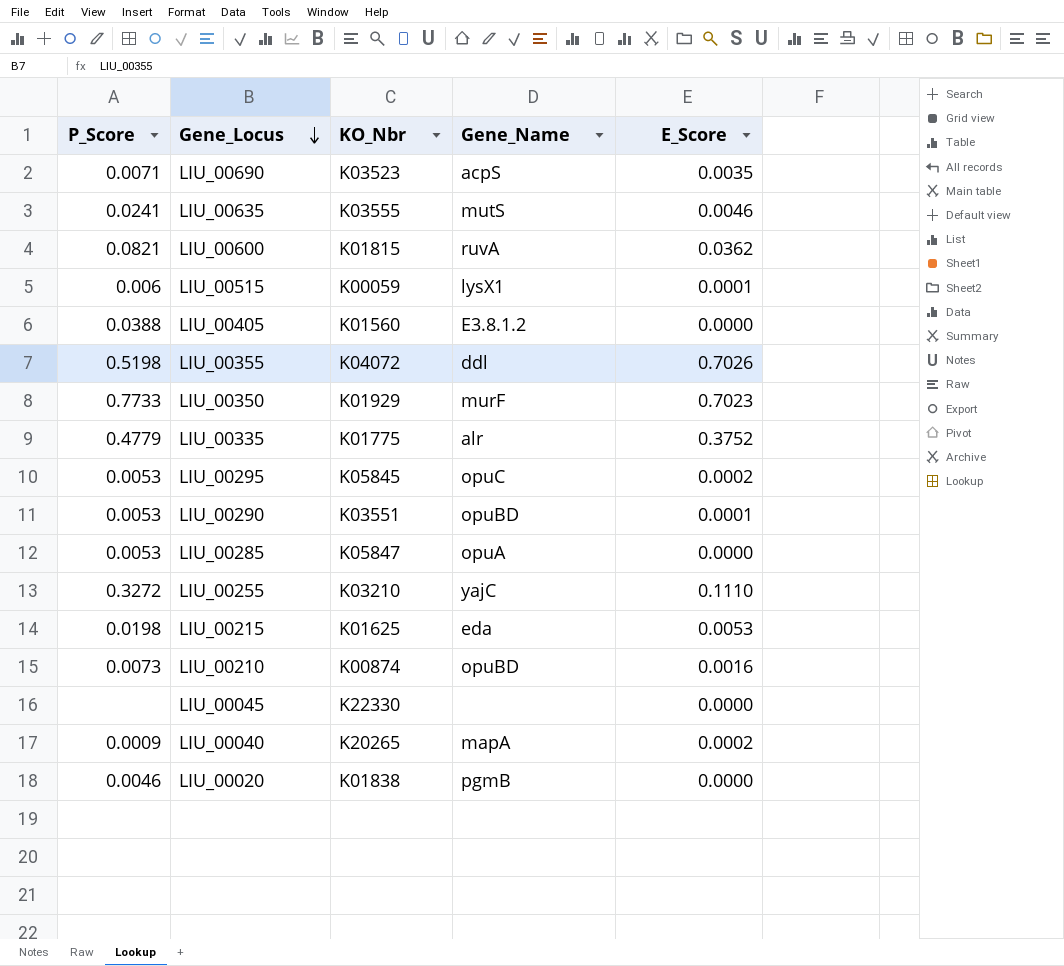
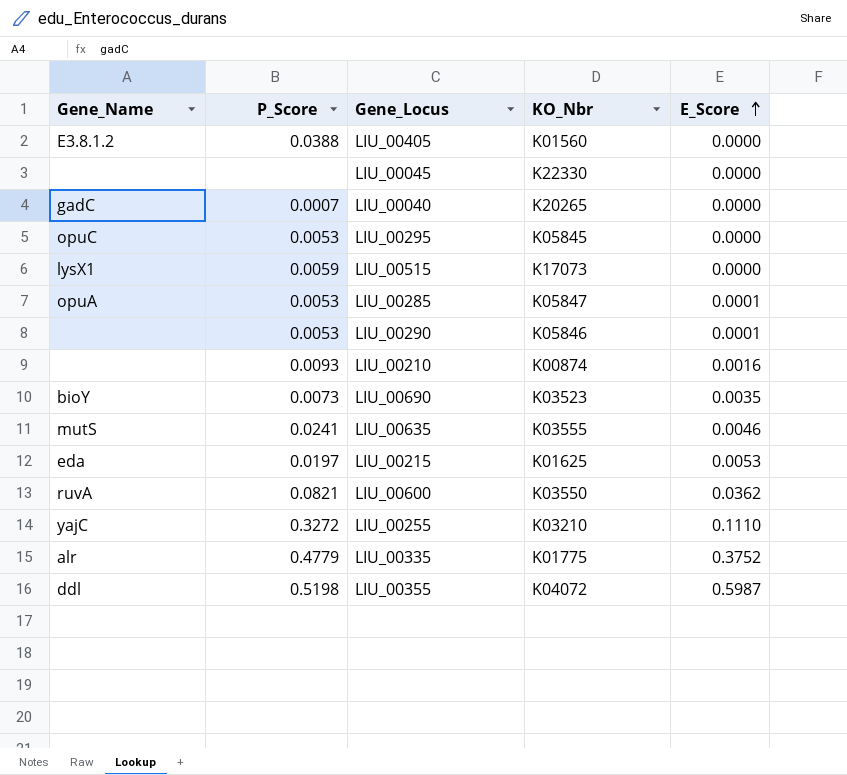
row order: Gene_Locus descending -> E_Score ascending
column Gene_Name | position: 4 -> 1
row LIU_00350: 0.7733 | K01929 | murF | 0.7023 -> none
row LIU_00020: 0.0046 | K01838 | pgmB | 0.0000 -> none
LIU_00040 | Gene_Name: mapA -> gadC
LIU_00040 | P_Score: 0.0009 -> 0.0007
LIU_00040 | E_Score: 0.0002 -> 0.0000
LIU_00295 | E_Score: 0.0002 -> 0.0000
LIU_00515 | P_Score: 0.006 -> 0.0059
LIU_00515 | KO_Nbr: K00059 -> K17073
LIU_00515 | E_Score: 0.0001 -> 0.0000
LIU_00285 | E_Score: 0.0000 -> 0.0001
LIU_00290 | Gene_Name: opuBD -> none
LIU_00290 | KO_Nbr: K03551 -> K05846
LIU_00210 | Gene_Name: opuBD -> none
LIU_00210 | P_Score: 0.0073 -> 0.0093
LIU_00690 | Gene_Name: acpS -> bioY
LIU_00690 | P_Score: 0.0071 -> 0.0073
LIU_00215 | P_Score: 0.0198 -> 0.0197
LIU_00600 | KO_Nbr: K01815 -> K03550
LIU_00355 | E_Score: 0.7026 -> 0.5987

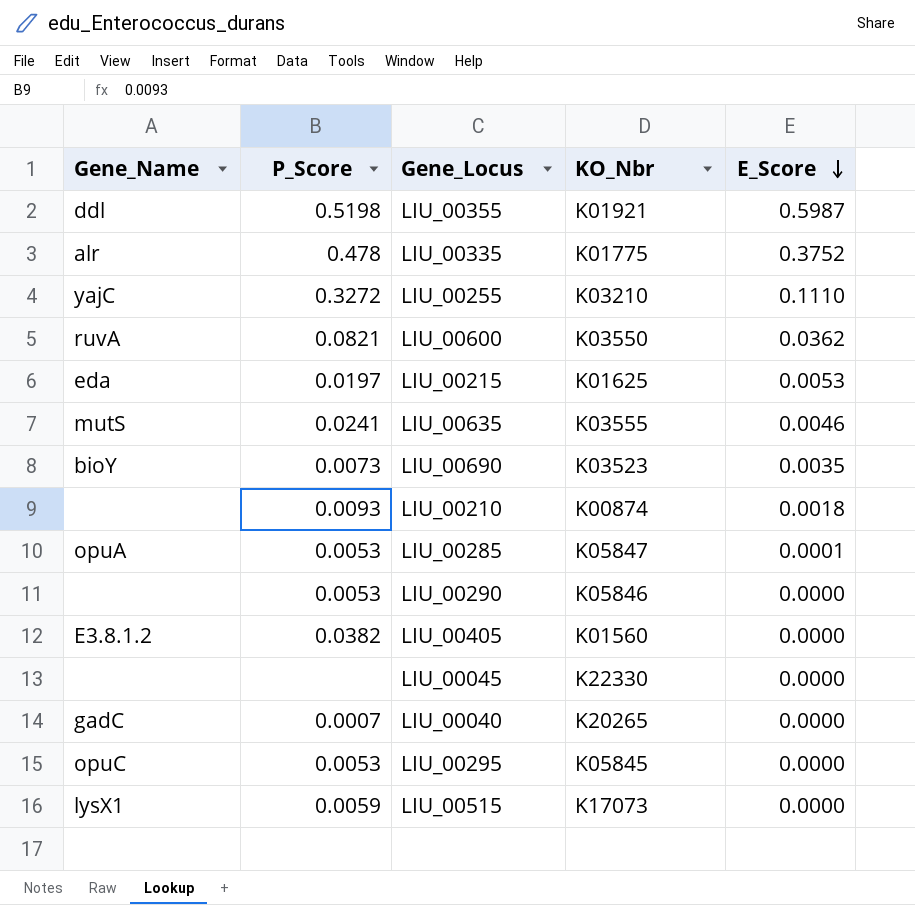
row order: E_Score ascending -> E_Score descending
LIU_00355 | KO_Nbr: K04072 -> K01921
LIU_00335 | P_Score: 0.4779 -> 0.478
LIU_00210 | E_Score: 0.0016 -> 0.0018
LIU_00290 | E_Score: 0.0001 -> 0.0000
LIU_00405 | P_Score: 0.0388 -> 0.0382

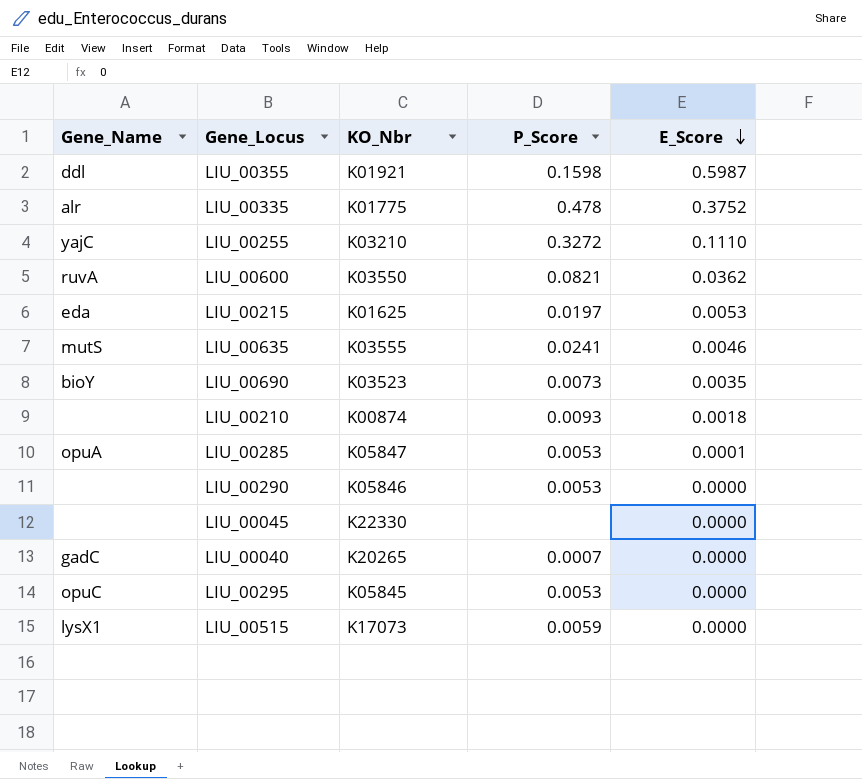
column P_Score | position: 2 -> 4
row LIU_00405: E3.8.1.2 | 0.0382 | K01560 | 0.0000 -> none
LIU_00355 | P_Score: 0.5198 -> 0.1598

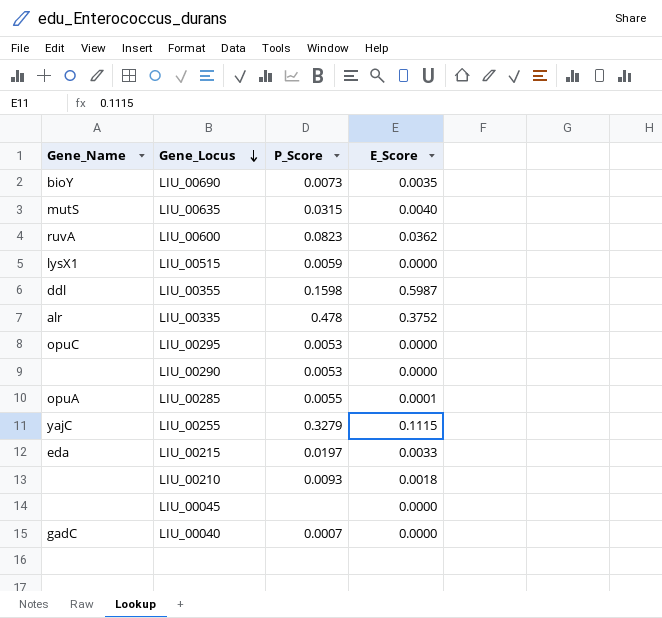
row order: E_Score descending -> Gene_Locus descending
column KO_Nbr | position: 3 -> none
LIU_00635 | P_Score: 0.0241 -> 0.0315
LIU_00635 | E_Score: 0.0046 -> 0.0040
LIU_00600 | P_Score: 0.0821 -> 0.0823
LIU_00285 | P_Score: 0.0053 -> 0.0055
LIU_00255 | P_Score: 0.3272 -> 0.3279
LIU_00255 | E_Score: 0.1110 -> 0.1115
LIU_00215 | E_Score: 0.0053 -> 0.0033

